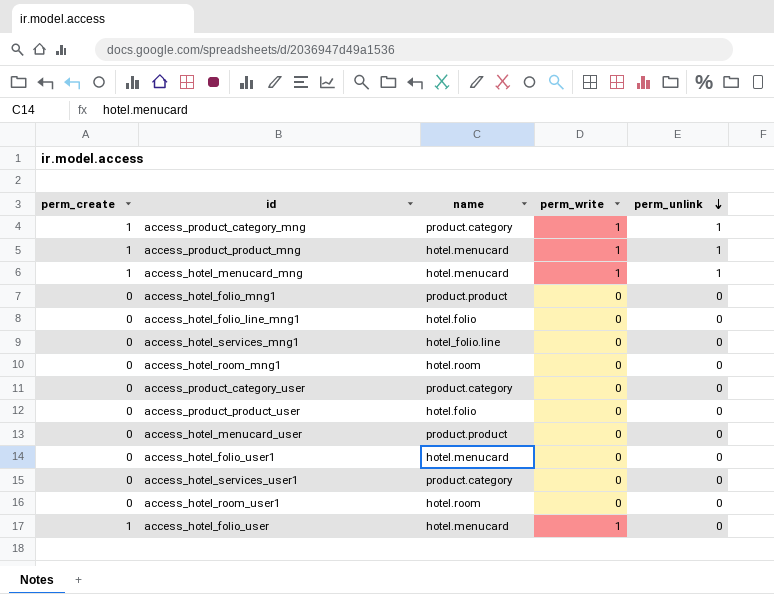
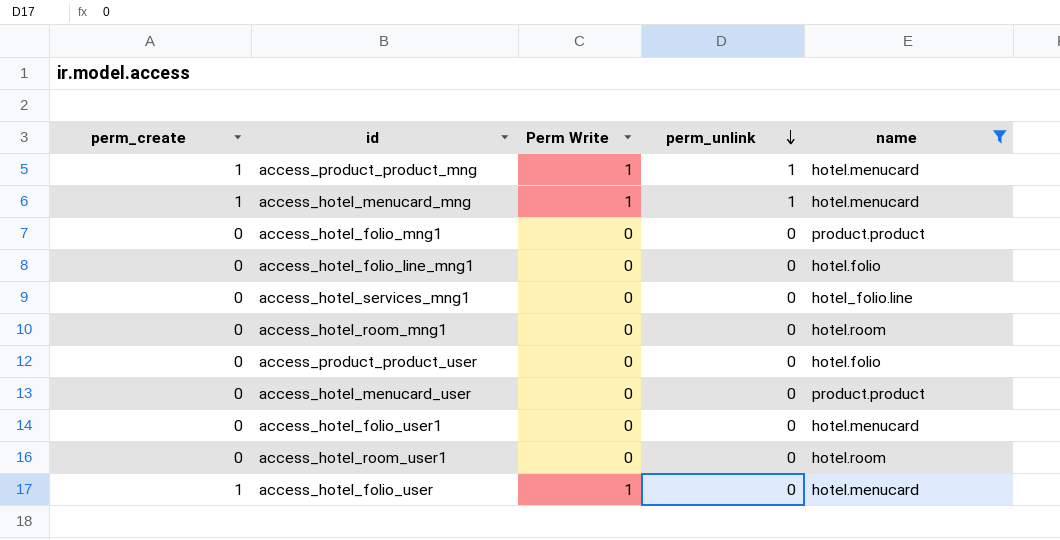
filter: none -> name != product.category
column name: perm_write -> Perm Write
column name | position: 3 -> 5

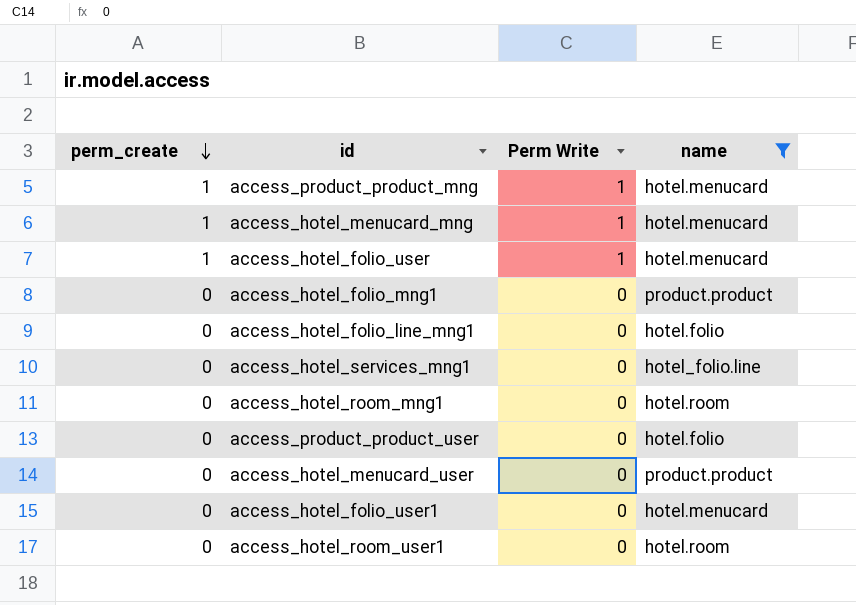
row order: perm_unlink descending -> perm_create descending
column perm_unlink | position: 4 -> none

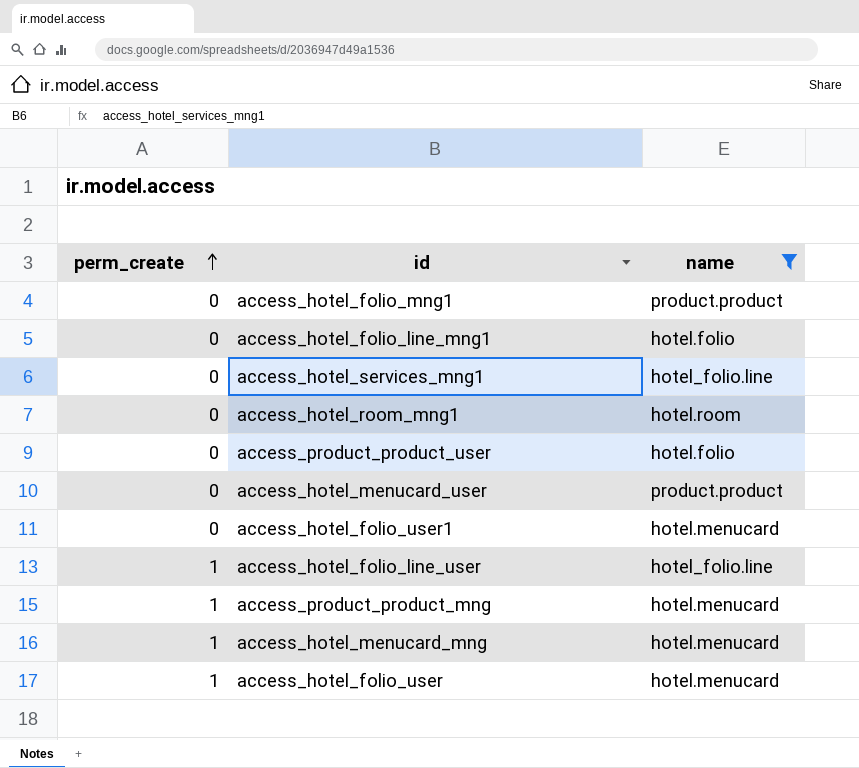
row order: perm_create descending -> perm_create ascending
column Perm Write | position: 3 -> none
row access_hotel_room_user1: 0 | 0 | hotel.room -> none
row access_hotel_folio_line_user: none -> 1 | hotel_folio.line

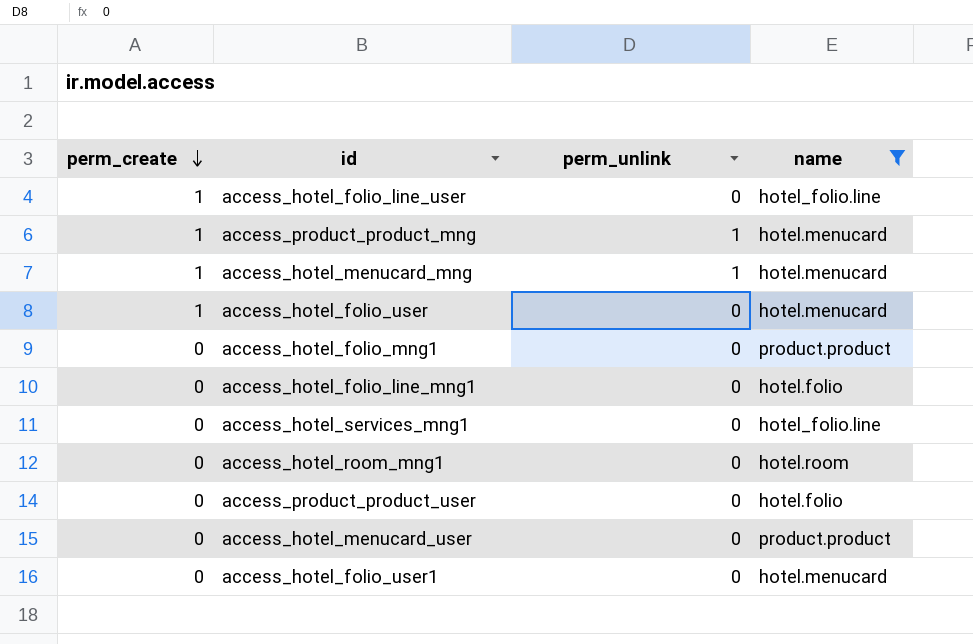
row order: perm_create ascending -> perm_create descending
column perm_unlink | position: none -> 3

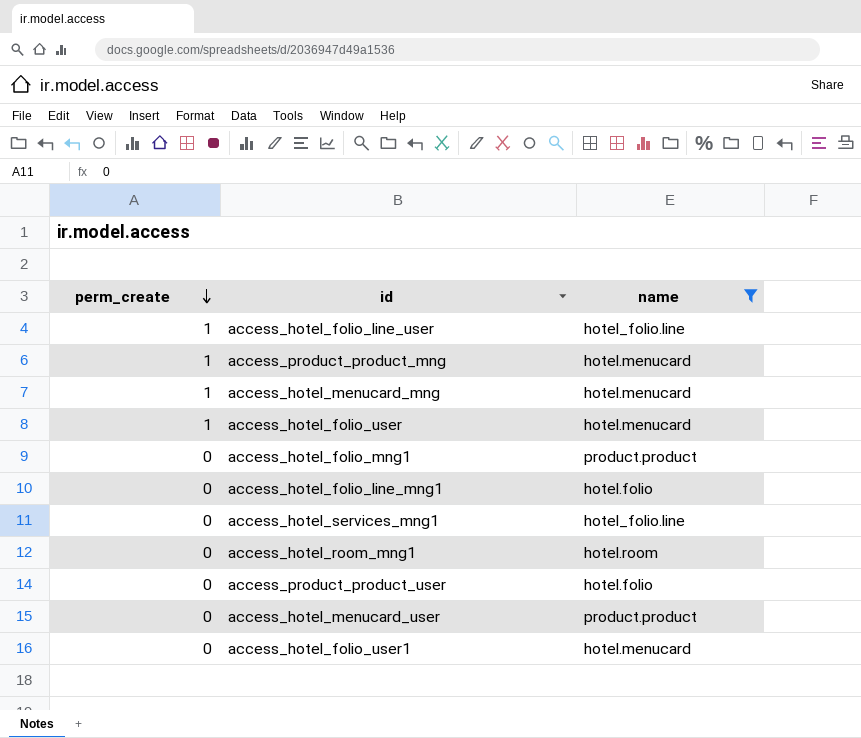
column perm_unlink | position: 3 -> none

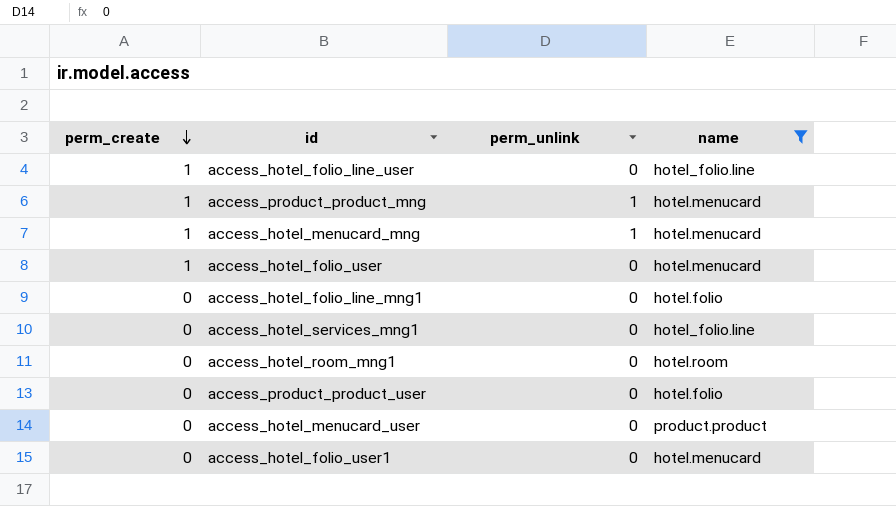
column perm_unlink | position: none -> 3
row access_hotel_folio_mng1: 0 | product.product -> none

